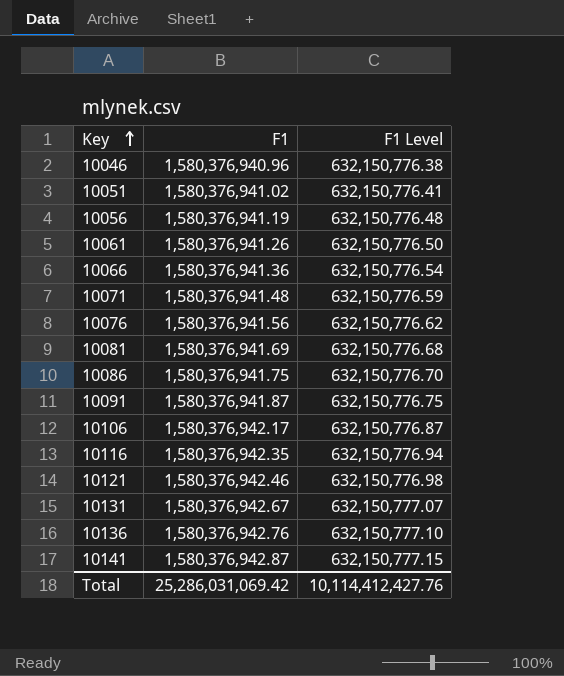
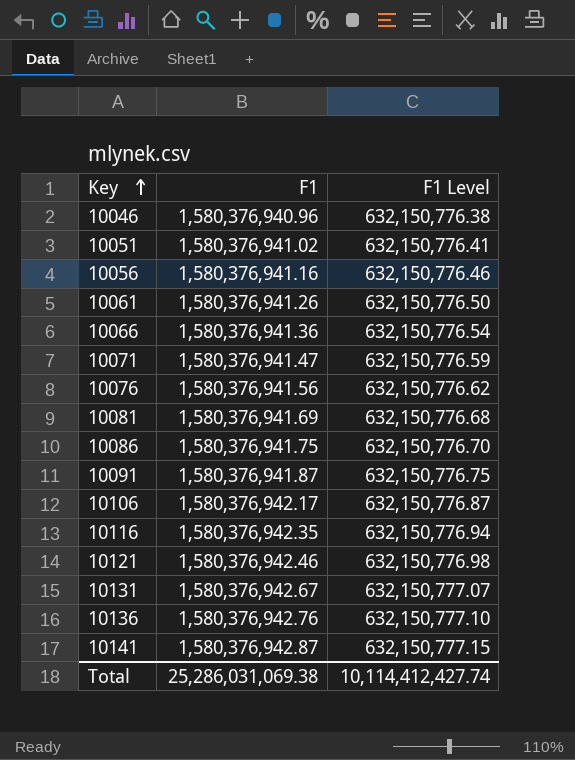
10056 | F1: 1,580,376,941.19 -> 1,580,376,941.16
10056 | F1 Level: 632,150,776.48 -> 632,150,776.46
10071 | F1: 1,580,376,941.48 -> 1,580,376,941.47
Total | F1: 25,286,031,069.42 -> 25,286,031,069.38
Total | F1 Level: 10,114,412,427.76 -> 10,114,412,427.74

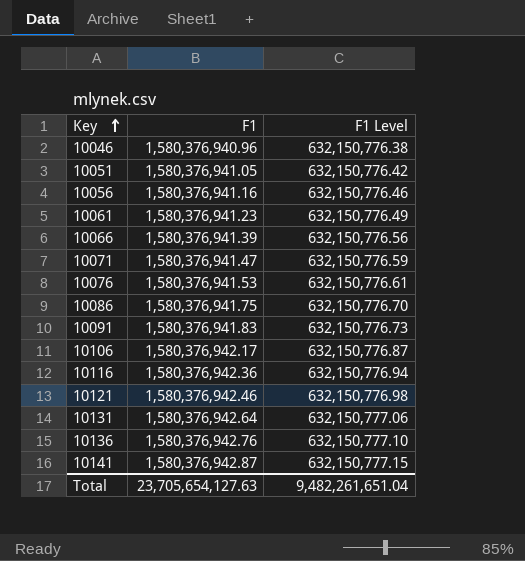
row 10081: 1,580,376,941.69 | 632,150,776.68 -> none
10051 | F1: 1,580,376,941.02 -> 1,580,376,941.05
10051 | F1 Level: 632,150,776.41 -> 632,150,776.42
10061 | F1: 1,580,376,941.26 -> 1,580,376,941.23
10061 | F1 Level: 632,150,776.50 -> 632,150,776.49
10066 | F1: 1,580,376,941.36 -> 1,580,376,941.39
10066 | F1 Level: 632,150,776.54 -> 632,150,776.56
10076 | F1: 1,580,376,941.56 -> 1,580,376,941.53
10076 | F1 Level: 632,150,776.62 -> 632,150,776.61
10091 | F1: 1,580,376,941.87 -> 1,580,376,941.83
10091 | F1 Level: 632,150,776.75 -> 632,150,776.73
10116 | F1: 1,580,376,942.35 -> 1,580,376,942.36
10131 | F1: 1,580,376,942.67 -> 1,580,376,942.64
10131 | F1 Level: 632,150,777.07 -> 632,150,777.06
Total | F1: 25,286,031,069.38 -> 23,705,654,127.63
Total | F1 Level: 10,114,412,427.74 -> 9,482,261,651.04

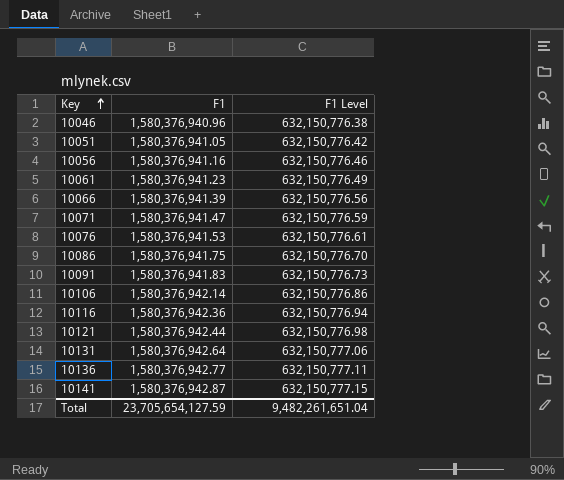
10106 | F1: 1,580,376,942.17 -> 1,580,376,942.14
10106 | F1 Level: 632,150,776.87 -> 632,150,776.86
10121 | F1: 1,580,376,942.46 -> 1,580,376,942.44
10136 | F1: 1,580,376,942.76 -> 1,580,376,942.77
10136 | F1 Level: 632,150,777.10 -> 632,150,777.11
Total | F1: 23,705,654,127.63 -> 23,705,654,127.59

